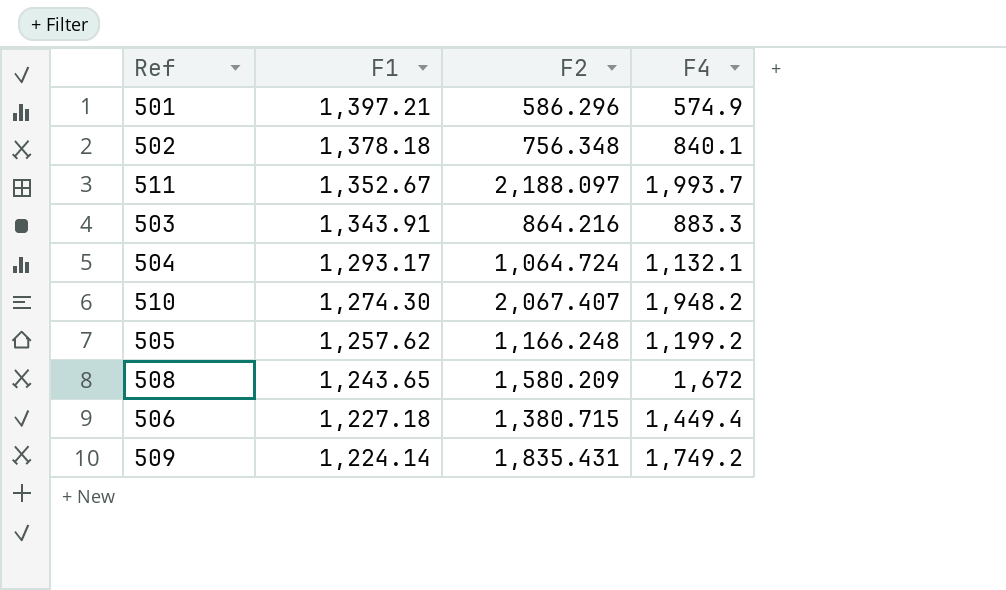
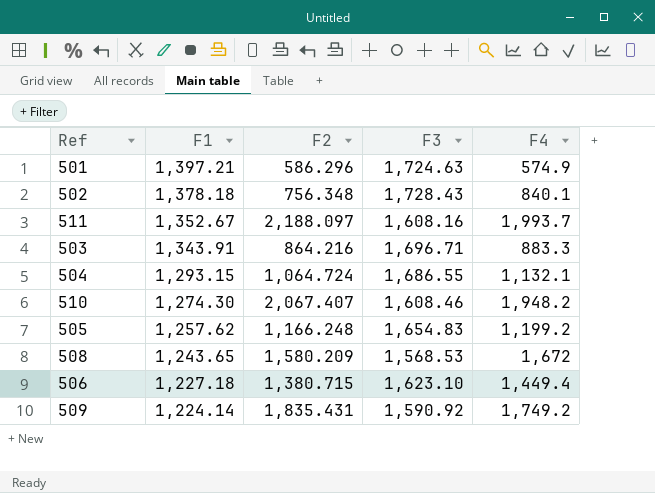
column F3 | position: none -> 4
504 | F1: 1,293.17 -> 1,293.15

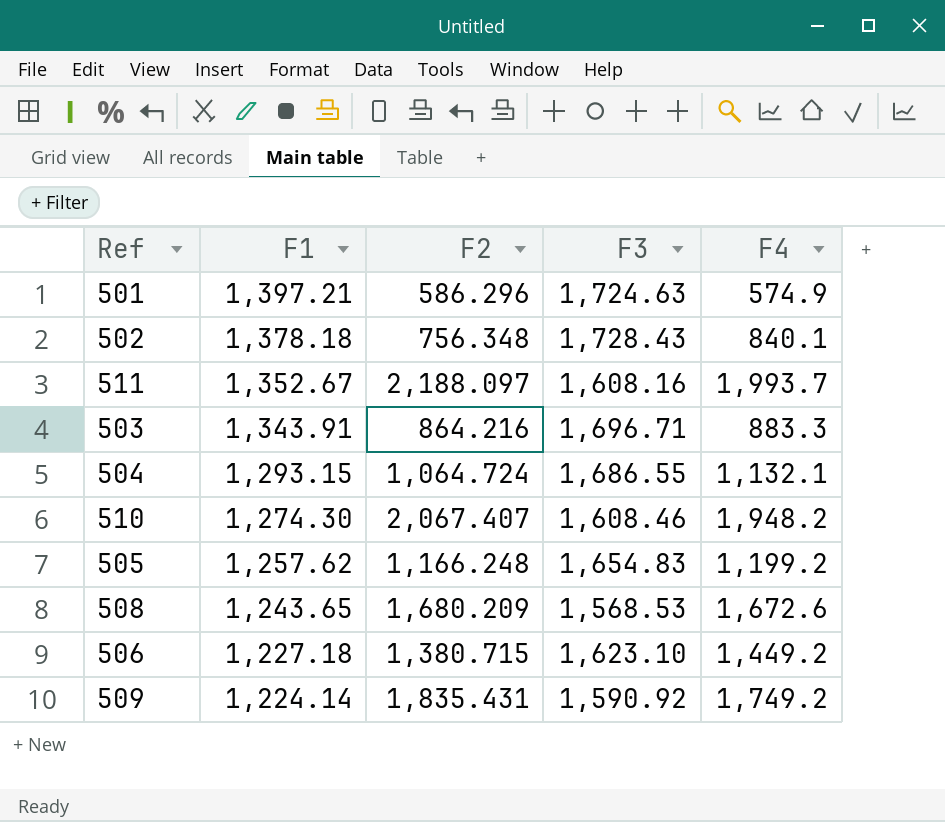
508 | F2: 1,580.209 -> 1,680.209
508 | F4: 1,672 -> 1,672.6
506 | F4: 1,449.4 -> 1,449.2

